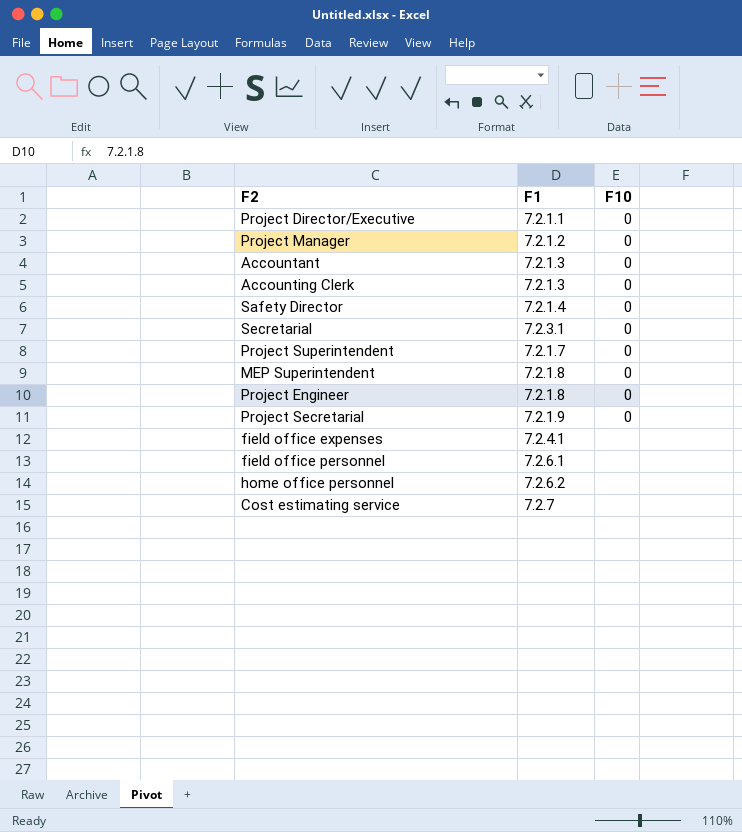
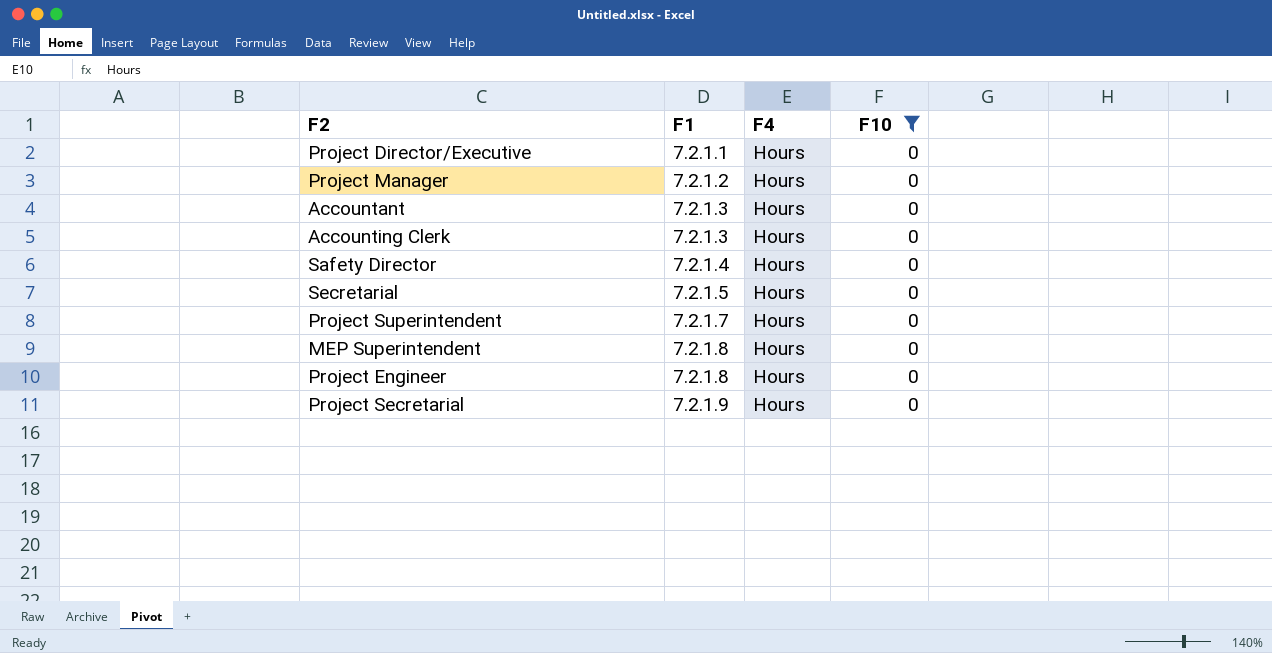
filter: none -> F10 = 0
column F4 | position: none -> 3
Secretarial | F1: 7.2.3.1 -> 7.2.1.5

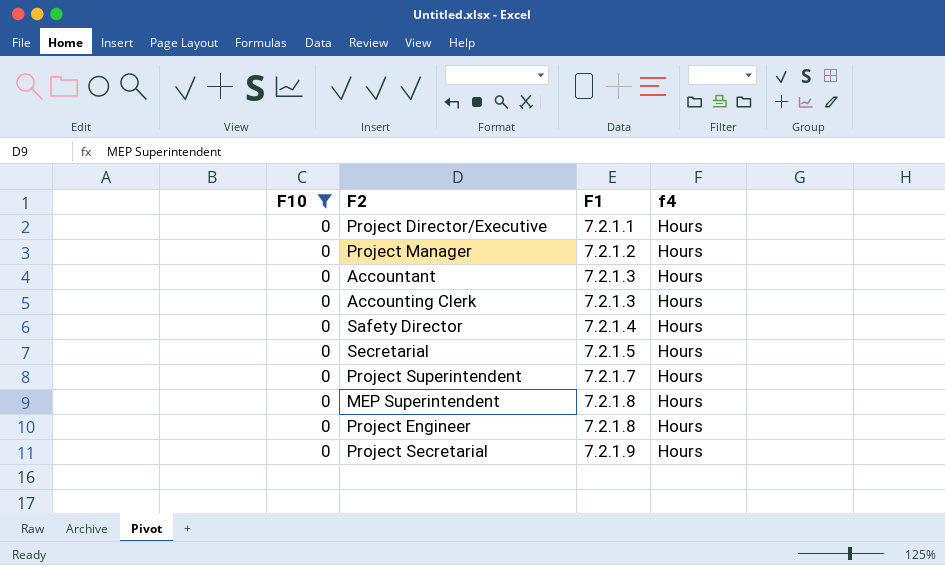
column F10 | position: 4 -> 1
column name: F4 -> f4

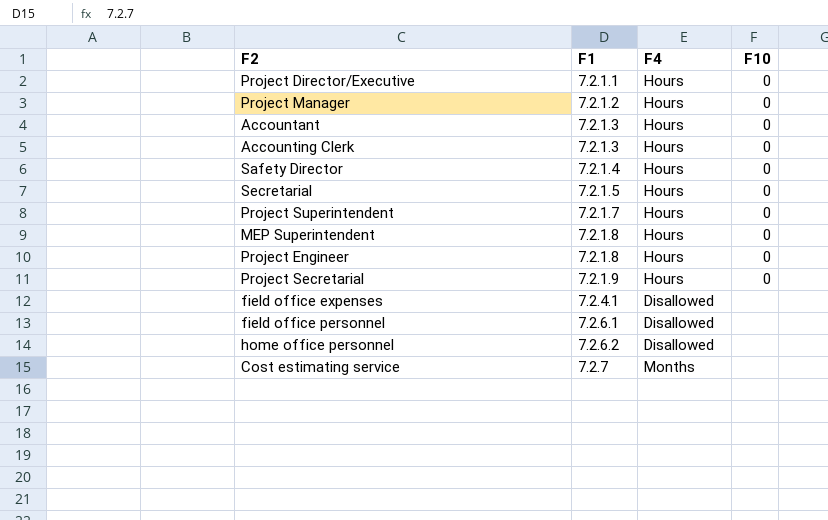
filter: F10 = 0 -> none
column name: f4 -> F4
column F10 | position: 1 -> 4

